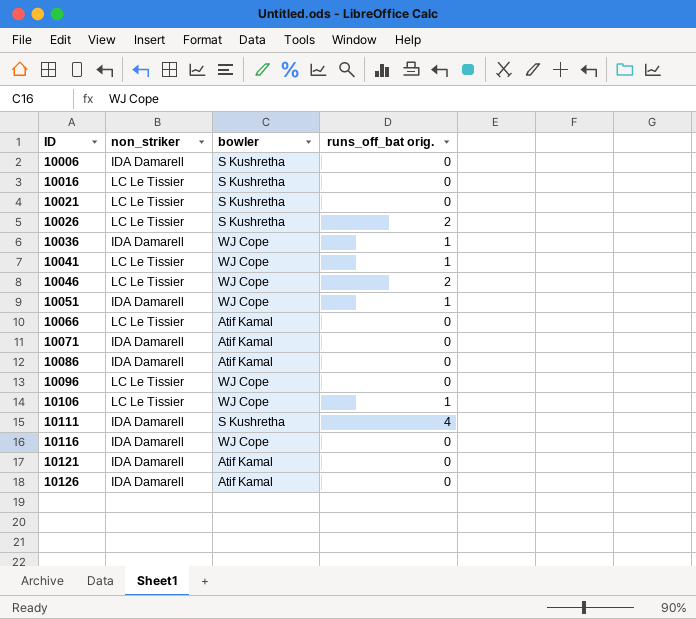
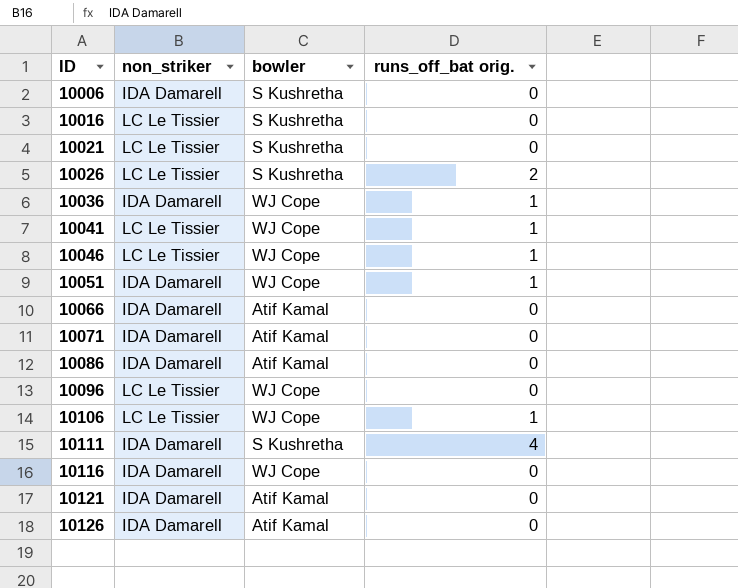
10046 | runs_off_bat orig.: 2 -> 1
10066 | non_striker: LC Le Tissier -> IDA Damarell

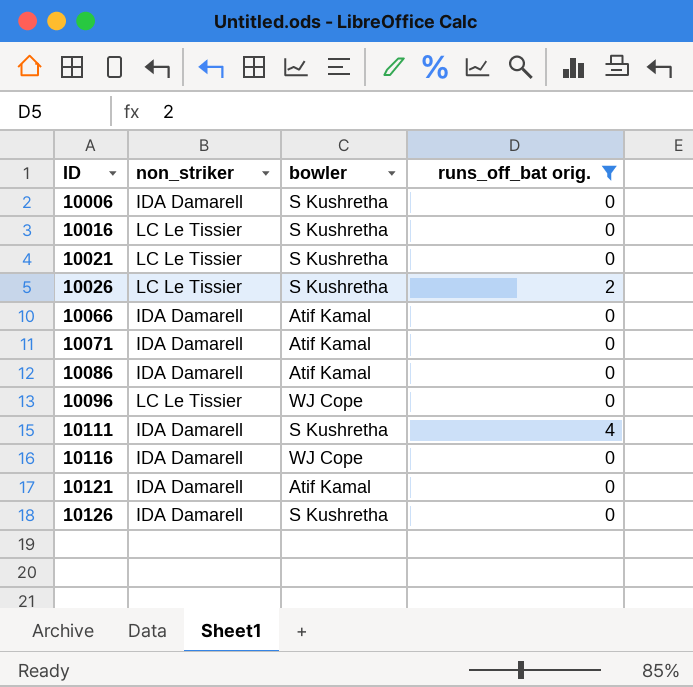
filter: none -> runs_off_bat orig. != 1
10126 | bowler: Atif Kamal -> S Kushretha

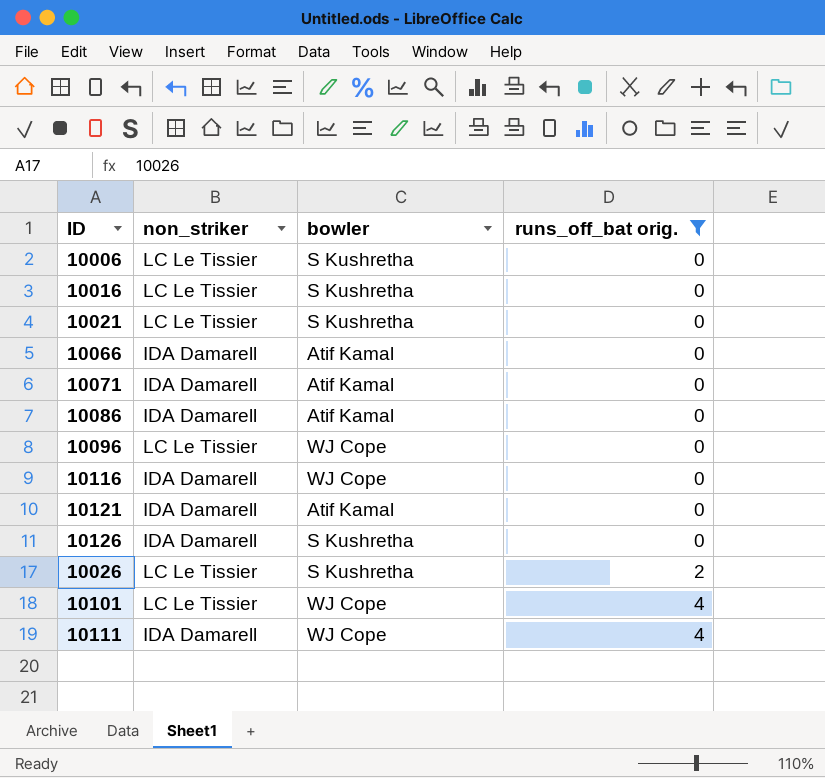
row order: ID ascending -> runs_off_bat orig. ascending
10006 | non_striker: IDA Damarell -> LC Le Tissier
row 10101: none -> LC Le Tissier | WJ Cope | 4
10111 | bowler: S Kushretha -> WJ Cope

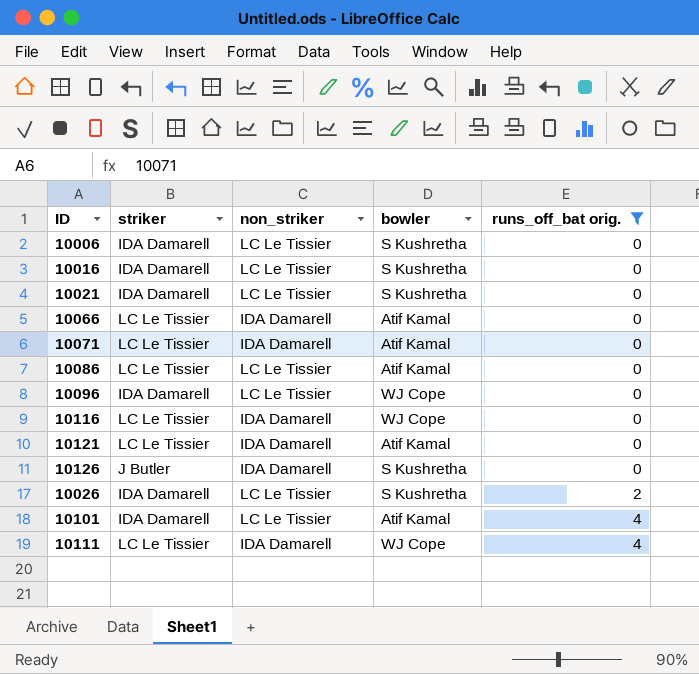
column striker | position: none -> 2
10086 | non_striker: IDA Damarell -> LC Le Tissier
10101 | bowler: WJ Cope -> Atif Kamal

